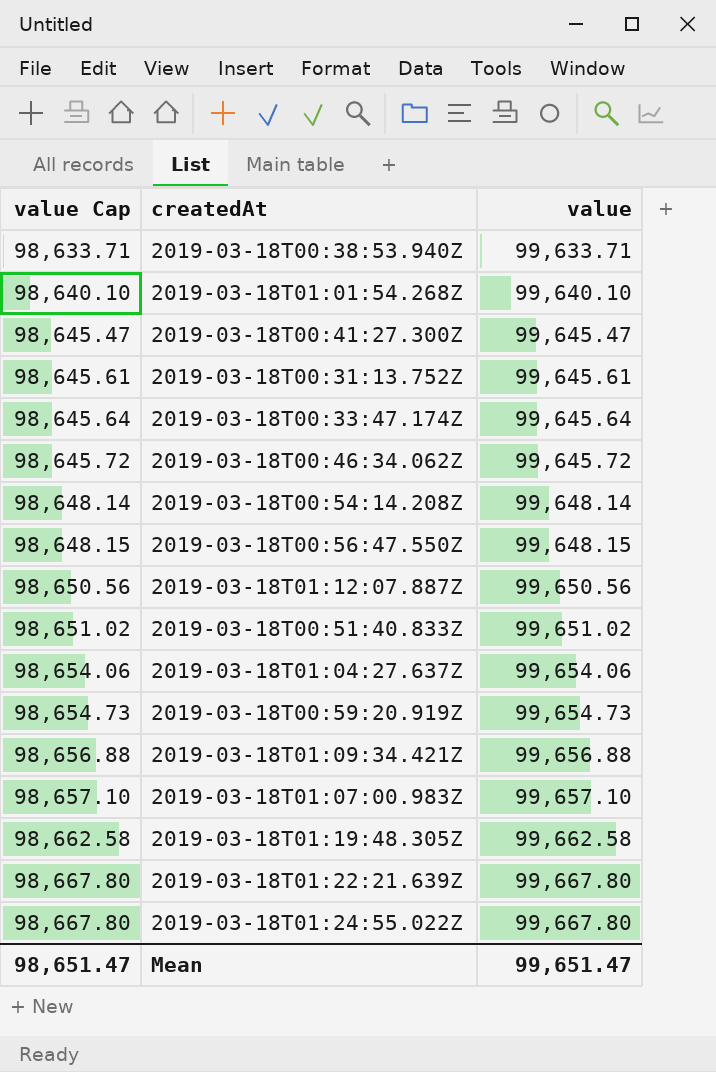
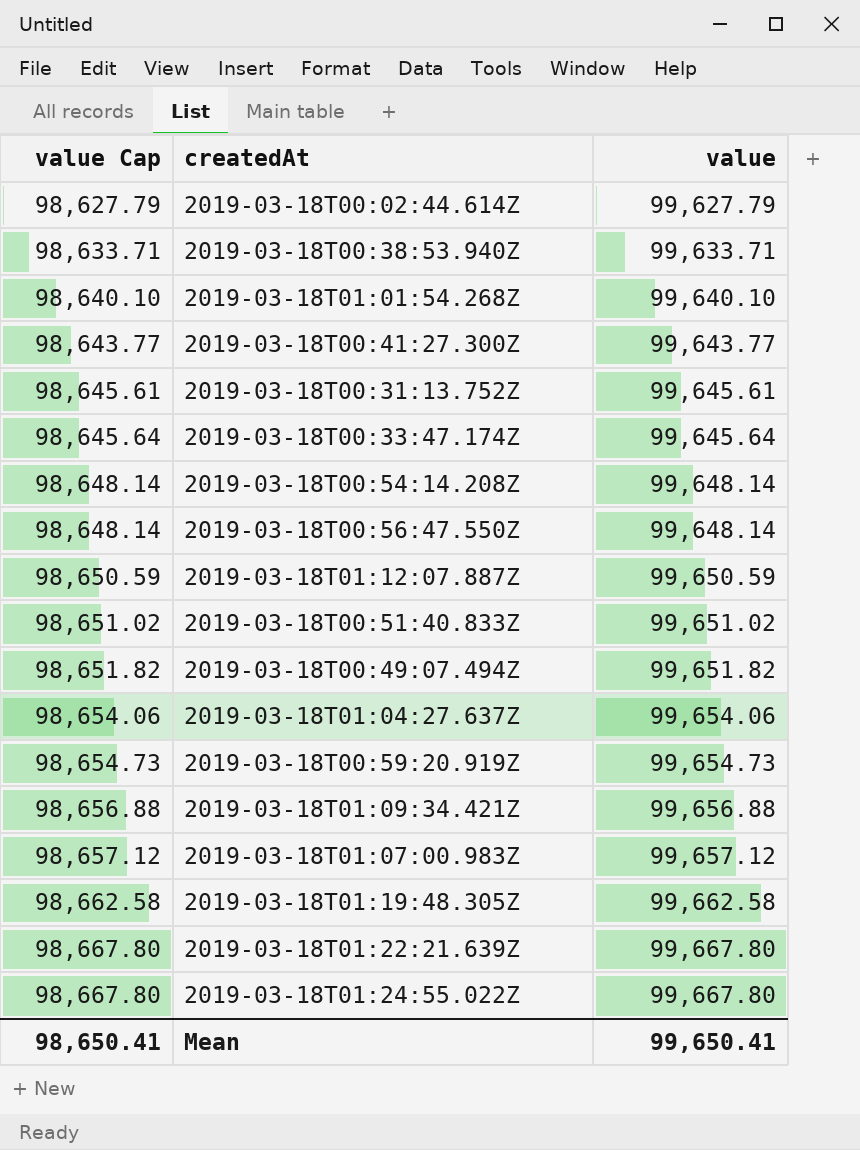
row 2019-03-18T00:46:34.062Z: 98,645.72 | 99,645.72 -> none
row 2019-03-18T00:02:44.614Z: none -> 98,627.79 | 99,627.79
2019-03-18T00:41:27.300Z | value Cap: 98,645.47 -> 98,643.77
2019-03-18T00:41:27.300Z | value: 99,645.47 -> 99,643.77
2019-03-18T00:56:47.550Z | value Cap: 98,648.15 -> 98,648.14
2019-03-18T00:56:47.550Z | value: 99,648.15 -> 99,648.14
2019-03-18T01:12:07.887Z | value Cap: 98,650.56 -> 98,650.59
2019-03-18T01:12:07.887Z | value: 99,650.56 -> 99,650.59
row 2019-03-18T00:49:07.494Z: none -> 98,651.82 | 99,651.82
2019-03-18T01:07:00.983Z | value Cap: 98,657.10 -> 98,657.12
2019-03-18T01:07:00.983Z | value: 99,657.10 -> 99,657.12
Mean | value Cap: 98,651.47 -> 98,650.41
Mean | value: 99,651.47 -> 99,650.41

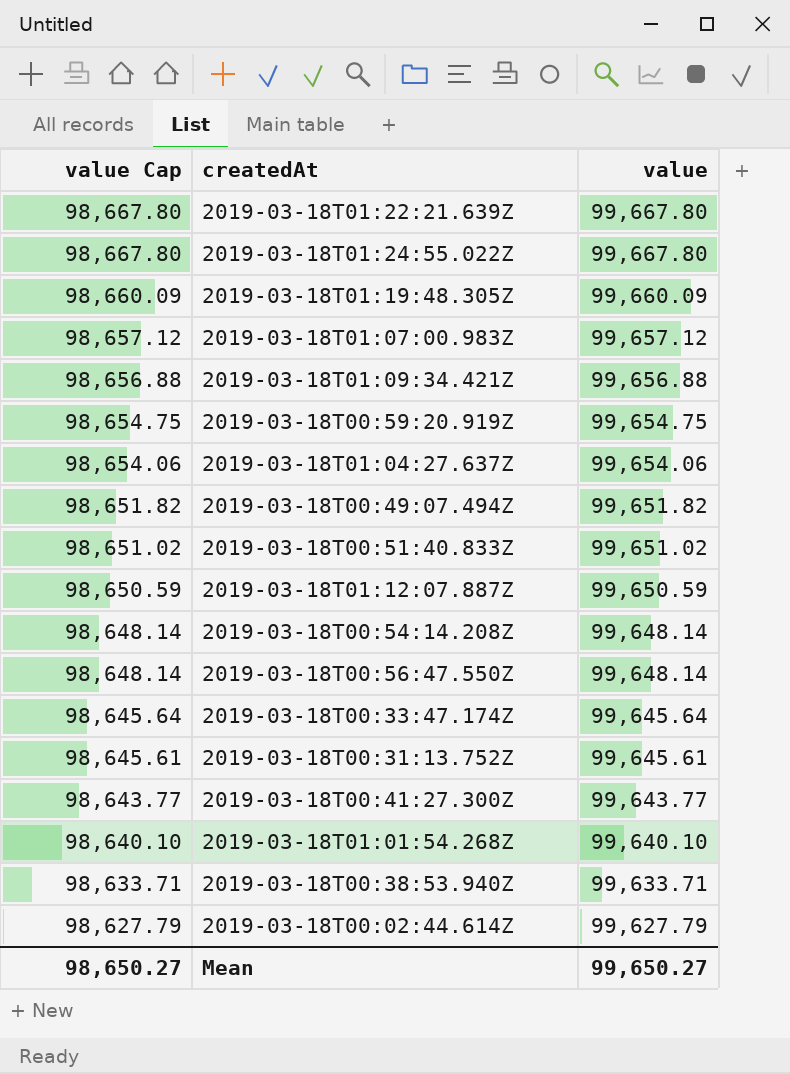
row order: value Cap ascending -> value Cap descending
2019-03-18T01:19:48.305Z | value Cap: 98,662.58 -> 98,660.09
2019-03-18T01:19:48.305Z | value: 99,662.58 -> 99,660.09
2019-03-18T00:59:20.919Z | value Cap: 98,654.73 -> 98,654.75
2019-03-18T00:59:20.919Z | value: 99,654.73 -> 99,654.75
Mean | value Cap: 98,650.41 -> 98,650.27
Mean | value: 99,650.41 -> 99,650.27

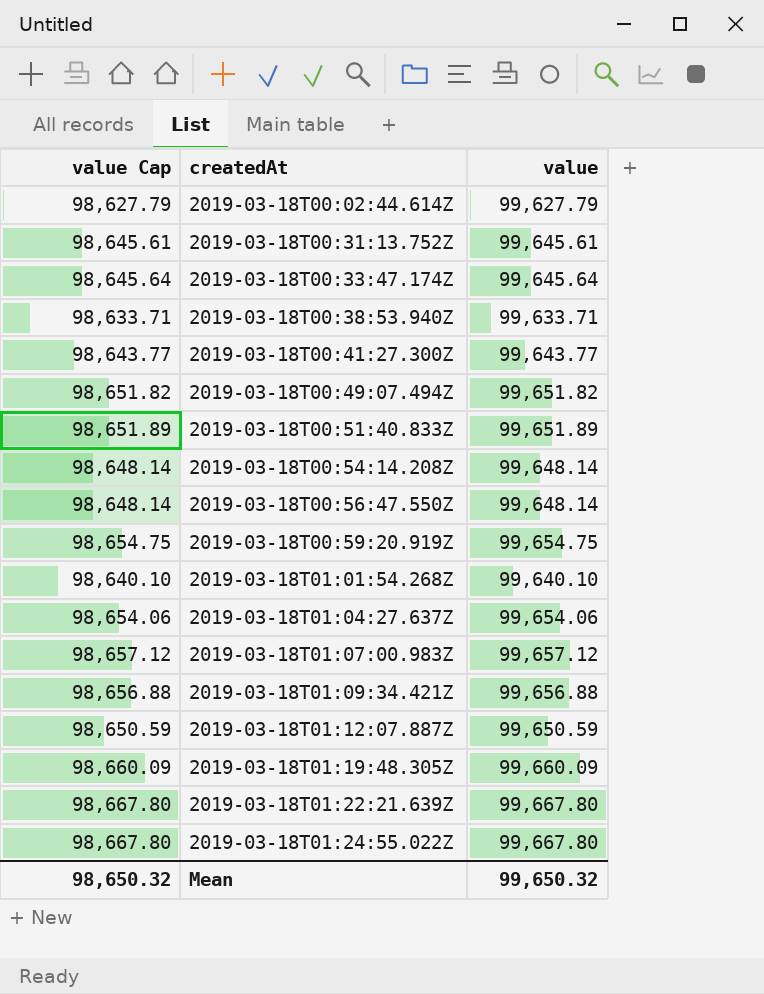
row order: value Cap descending -> createdAt ascending
2019-03-18T00:51:40.833Z | value Cap: 98,651.02 -> 98,651.89
2019-03-18T00:51:40.833Z | value: 99,651.02 -> 99,651.89
Mean | value Cap: 98,650.27 -> 98,650.32
Mean | value: 99,650.27 -> 99,650.32

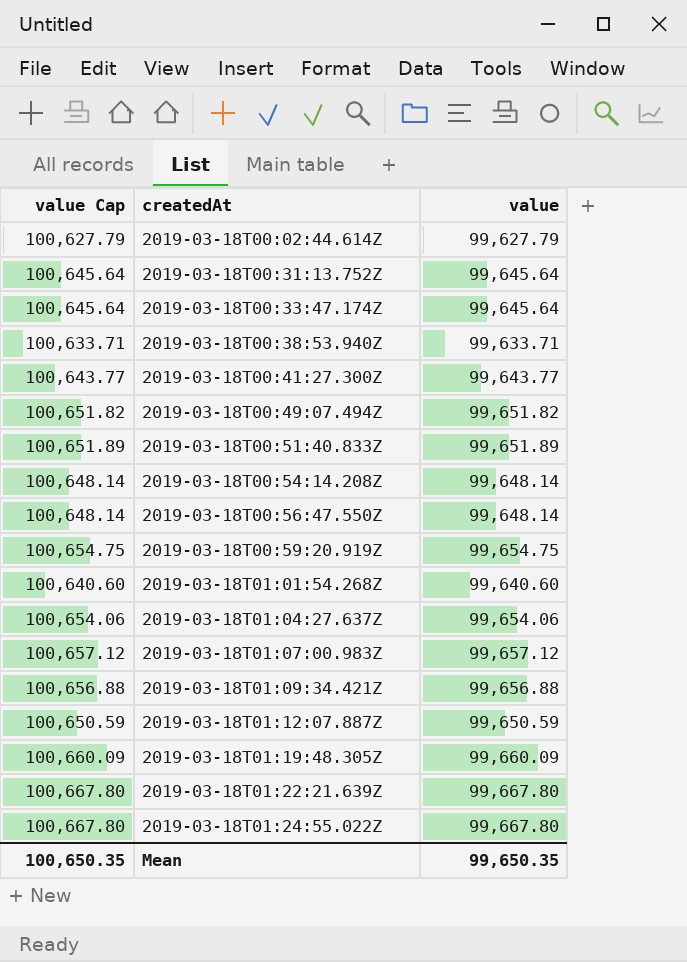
column value Cap | formula: [value] - 1000 -> [value] + 1000
2019-03-18T00:31:13.752Z | value: 99,645.61 -> 99,645.64
2019-03-18T01:01:54.268Z | value: 99,640.10 -> 99,640.60
Mean | value Cap: 98,650.32 -> 100,650.35
Mean | value: 99,650.32 -> 99,650.35

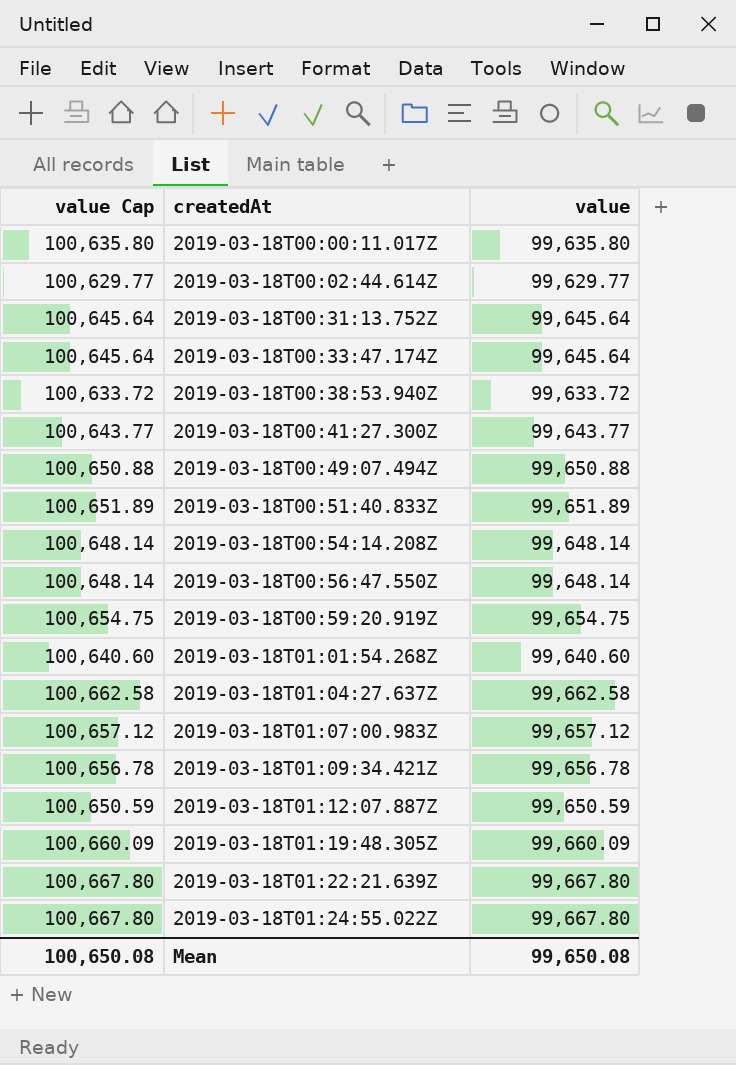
row 2019-03-18T00:00:11.017Z: none -> 100,635.80 | 99,635.80
2019-03-18T00:02:44.614Z | value Cap: 100,627.79 -> 100,629.77
2019-03-18T00:02:44.614Z | value: 99,627.79 -> 99,629.77
2019-03-18T00:38:53.940Z | value Cap: 100,633.71 -> 100,633.72
2019-03-18T00:38:53.940Z | value: 99,633.71 -> 99,633.72
2019-03-18T00:49:07.494Z | value Cap: 100,651.82 -> 100,650.88
2019-03-18T00:49:07.494Z | value: 99,651.82 -> 99,650.88
2019-03-18T01:04:27.637Z | value Cap: 100,654.06 -> 100,662.58
2019-03-18T01:04:27.637Z | value: 99,654.06 -> 99,662.58
2019-03-18T01:09:34.421Z | value Cap: 100,656.88 -> 100,656.78
2019-03-18T01:09:34.421Z | value: 99,656.88 -> 99,656.78
Mean | value Cap: 100,650.35 -> 100,650.08
Mean | value: 99,650.35 -> 99,650.08

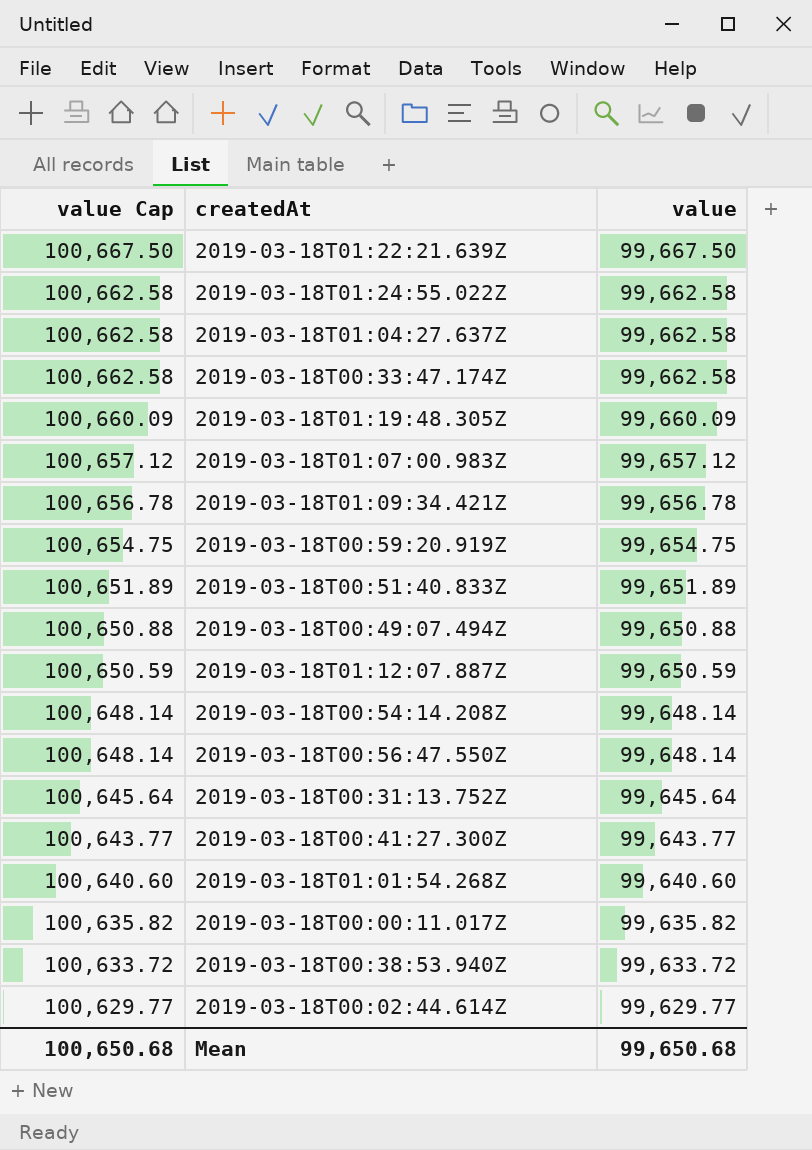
row order: createdAt ascending -> value Cap descending
2019-03-18T01:22:21.639Z | value Cap: 100,667.80 -> 100,667.50
2019-03-18T01:22:21.639Z | value: 99,667.80 -> 99,667.50
2019-03-18T01:24:55.022Z | value Cap: 100,667.80 -> 100,662.58
2019-03-18T01:24:55.022Z | value: 99,667.80 -> 99,662.58
2019-03-18T00:33:47.174Z | value Cap: 100,645.64 -> 100,662.58
2019-03-18T00:33:47.174Z | value: 99,645.64 -> 99,662.58
2019-03-18T00:00:11.017Z | value Cap: 100,635.80 -> 100,635.82
2019-03-18T00:00:11.017Z | value: 99,635.80 -> 99,635.82
Mean | value Cap: 100,650.08 -> 100,650.68
Mean | value: 99,650.08 -> 99,650.68

